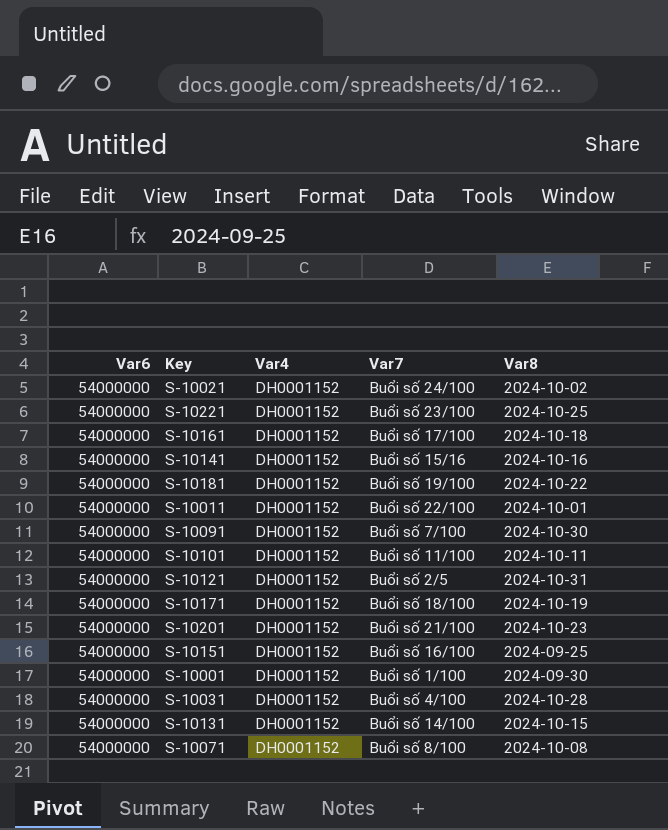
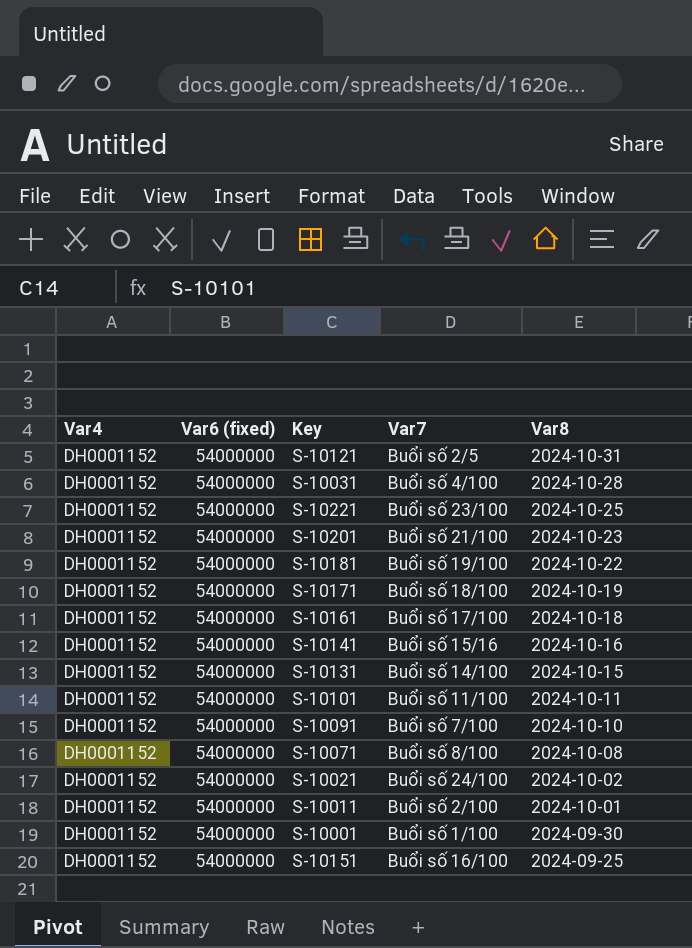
row order: none -> Var8 descending
column Var4 | position: 3 -> 1
column name: Var6 -> Var6 (fixed)
S-10091 | Var8: 2024-10-30 -> 2024-10-10
S-10011 | Var7: Buổi số 22/100 -> Buổi số 2/100

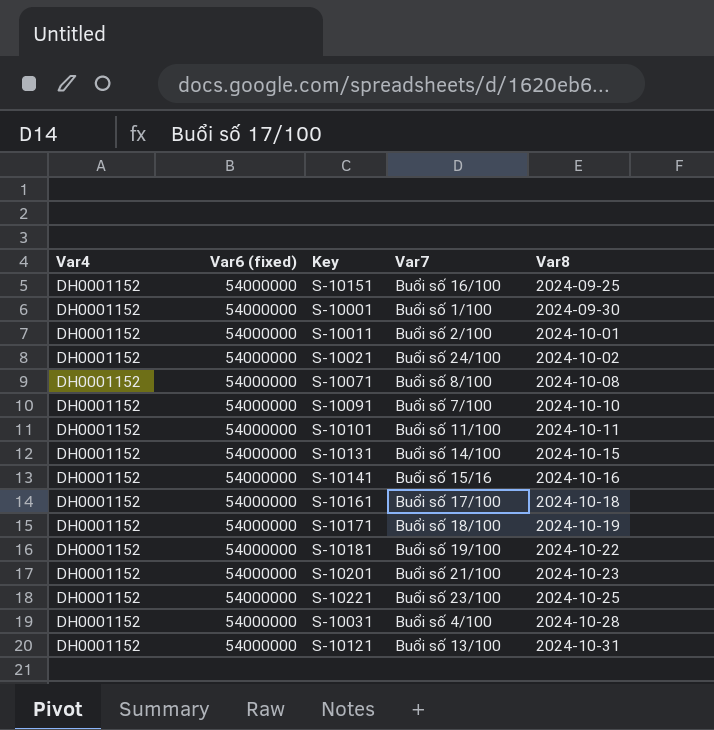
row order: Var8 descending -> Var8 ascending
S-10121 | Var7: Buổi số 2/5 -> Buổi số 13/100

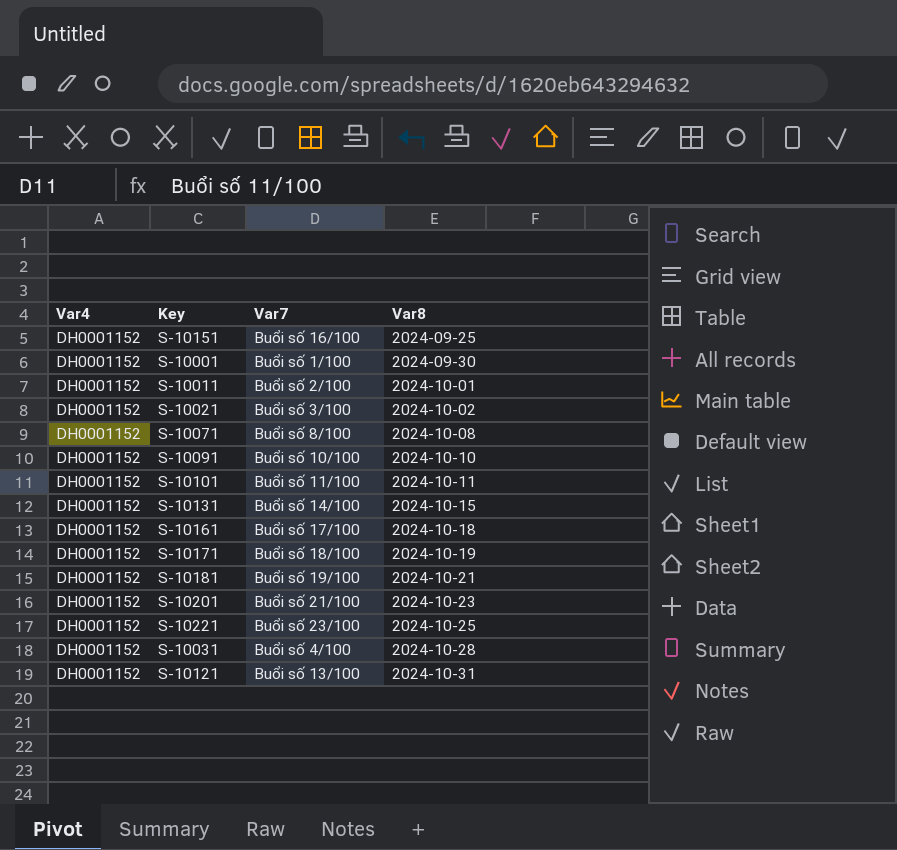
column Var6 (fixed) | position: 2 -> none
row S-10141: DH0001152 | 54000000 | Buổi số 15/16 | 2024-10-16 -> none
S-10021 | Var7: Buổi số 24/100 -> Buổi số 3/100
S-10091 | Var7: Buổi số 7/100 -> Buổi số 10/100
S-10181 | Var8: 2024-10-22 -> 2024-10-21

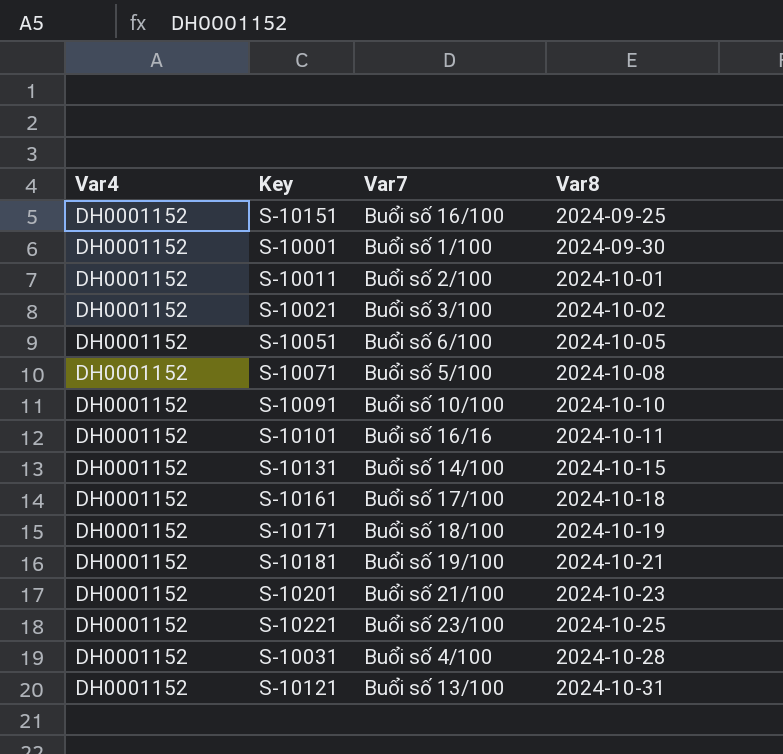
row S-10051: none -> DH0001152 | Buổi số 6/100 | 2024-10-05
S-10071 | Var7: Buổi số 8/100 -> Buổi số 5/100
S-10101 | Var7: Buổi số 11/100 -> Buổi số 16/16

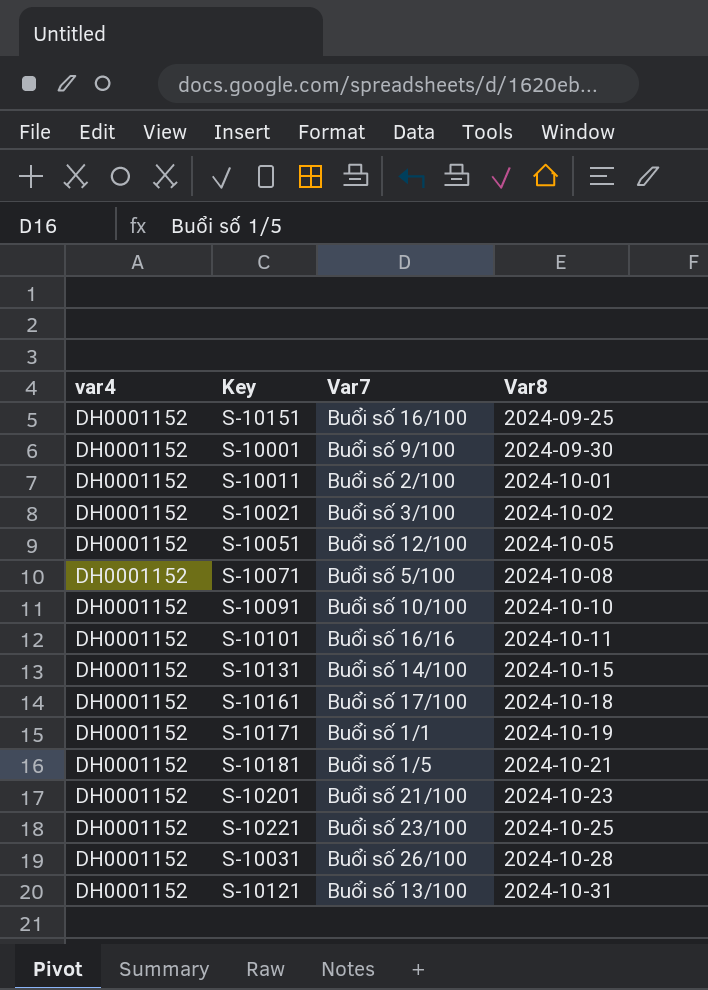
column name: Var4 -> var4
S-10001 | Var7: Buổi số 1/100 -> Buổi số 9/100
S-10051 | Var7: Buổi số 6/100 -> Buổi số 12/100
S-10171 | Var7: Buổi số 18/100 -> Buổi số 1/1
S-10181 | Var7: Buổi số 19/100 -> Buổi số 1/5
S-10031 | Var7: Buổi số 4/100 -> Buổi số 26/100

